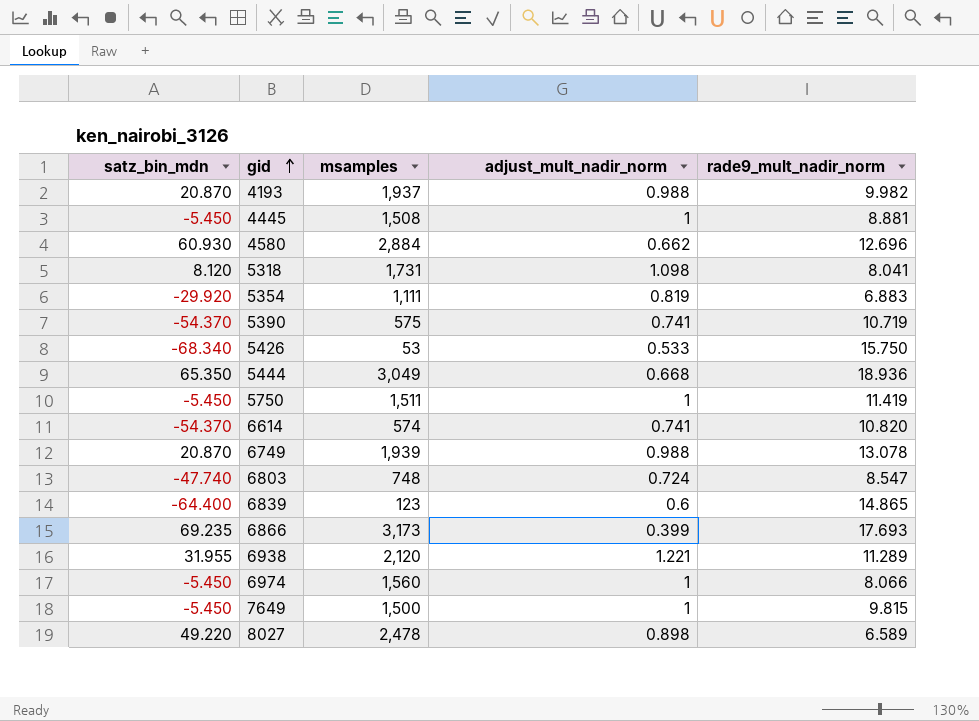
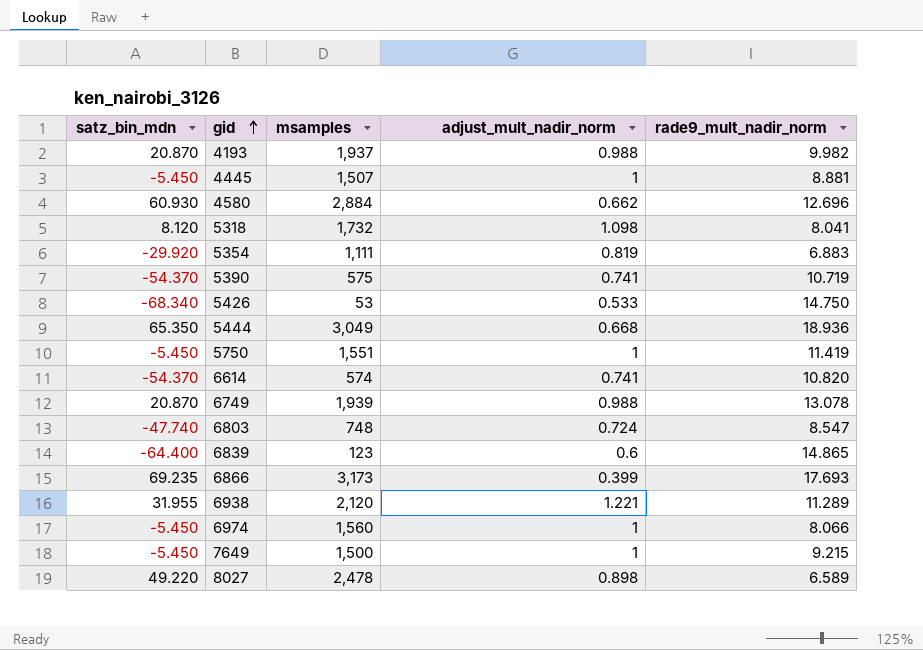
4445 | msamples: 1,508 -> 1,507
5318 | msamples: 1,731 -> 1,732
5426 | rade9_mult_nadir_norm: 15.750 -> 14.750
5750 | msamples: 1,511 -> 1,551
7649 | rade9_mult_nadir_norm: 9.815 -> 9.215

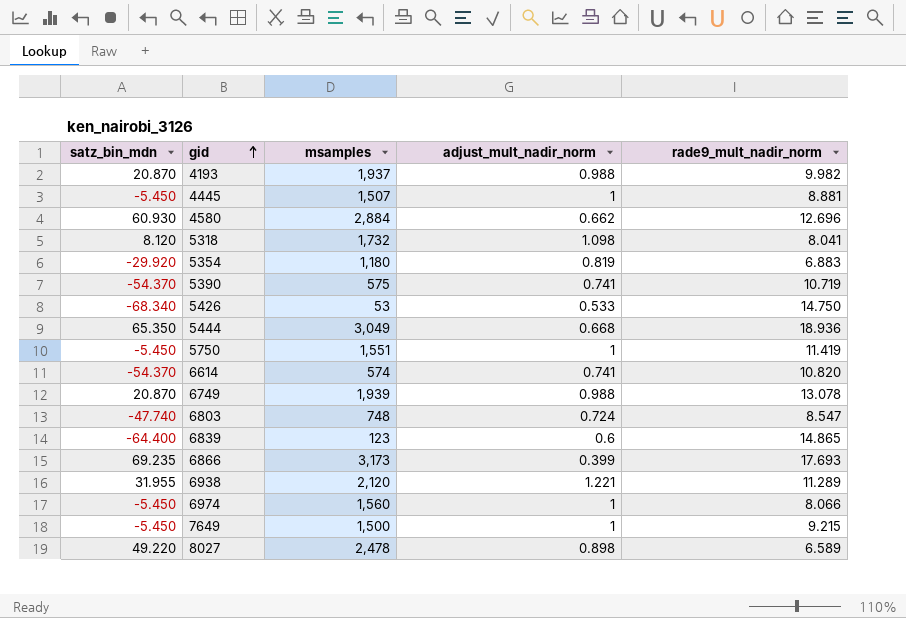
5354 | msamples: 1,111 -> 1,180

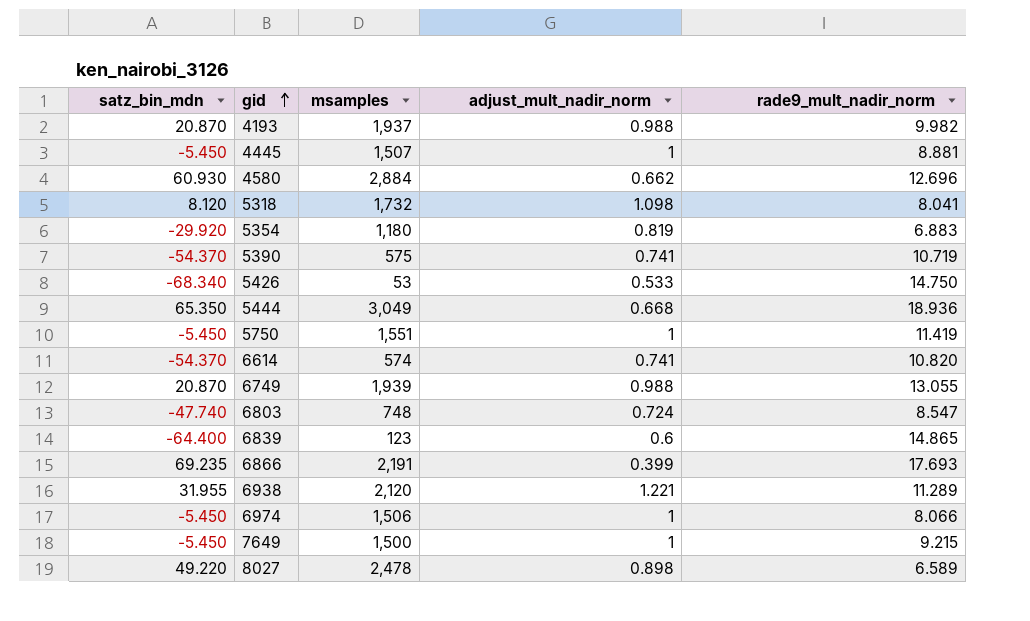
6749 | rade9_mult_nadir_norm: 13.078 -> 13.055
6866 | msamples: 3,173 -> 2,191
6974 | msamples: 1,560 -> 1,506

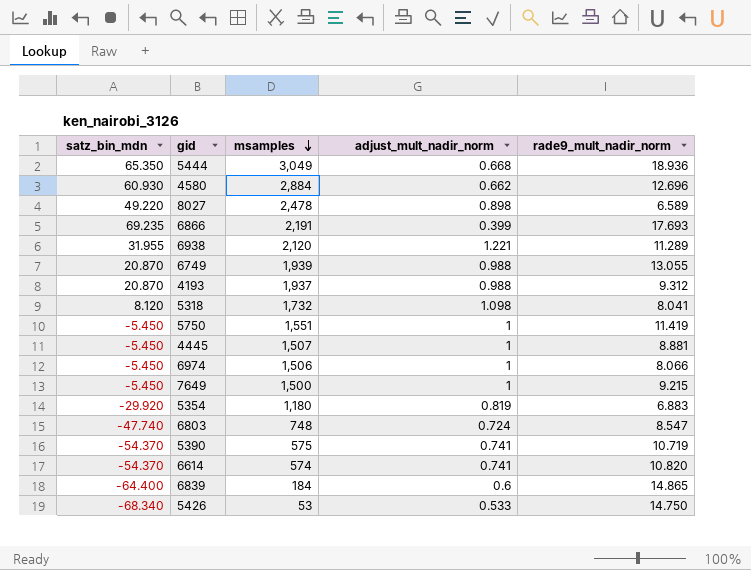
row order: gid ascending -> msamples descending
4193 | rade9_mult_nadir_norm: 9.982 -> 9.312
6839 | msamples: 123 -> 184

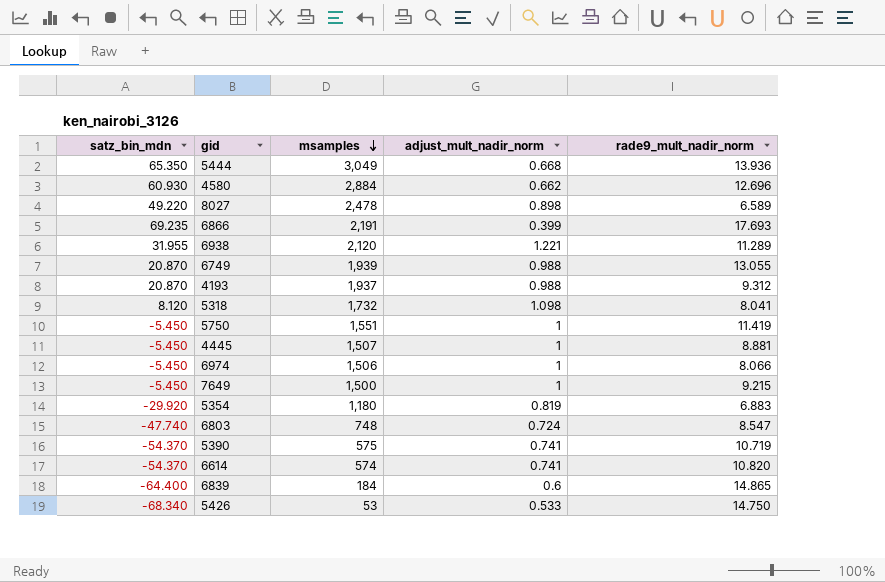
5444 | rade9_mult_nadir_norm: 18.936 -> 13.936

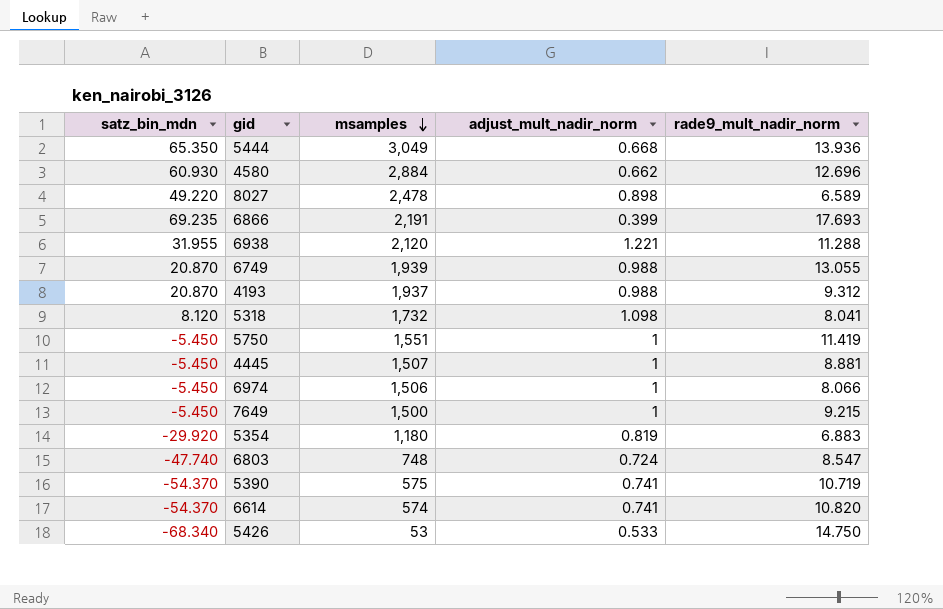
row 6839: -64.400 | 184 | 0.6 | 14.865 -> none
6938 | rade9_mult_nadir_norm: 11.289 -> 11.288

